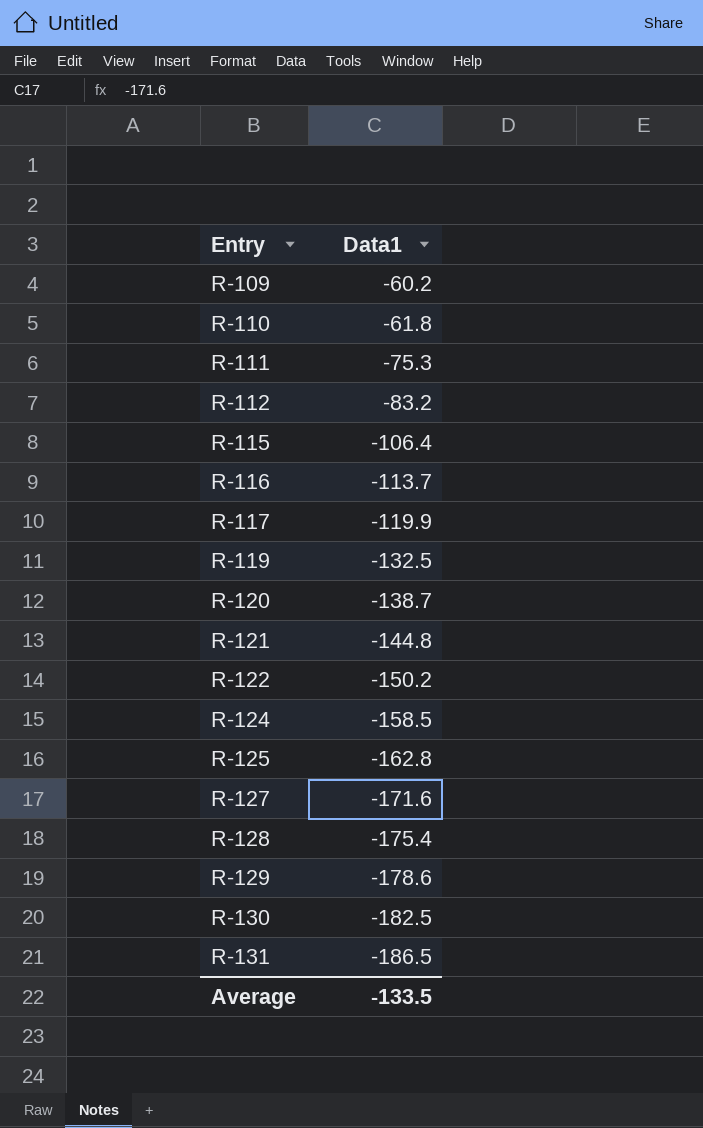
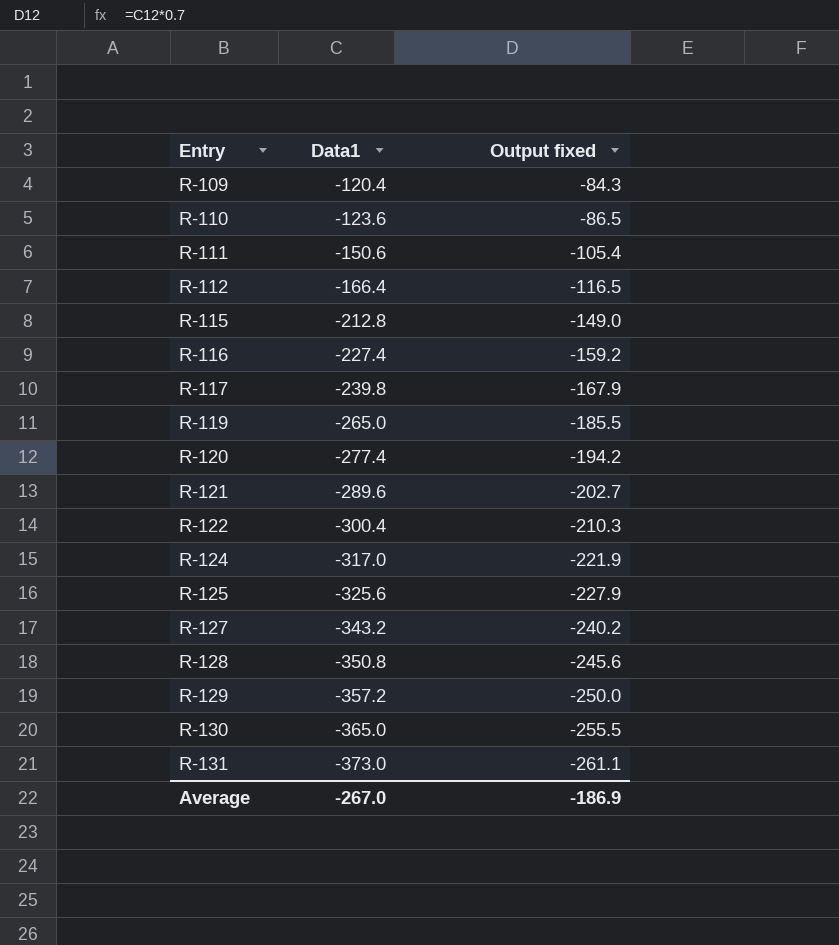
column Output fixed | formula: none -> [Data1] * 0.7
R-109 | Data1: -60.2 -> -120.4
R-110 | Data1: -61.8 -> -123.6
R-111 | Data1: -75.3 -> -150.6
R-112 | Data1: -83.2 -> -166.4
R-115 | Data1: -106.4 -> -212.8
R-116 | Data1: -113.7 -> -227.4
R-117 | Data1: -119.9 -> -239.8
R-119 | Data1: -132.5 -> -265.0
R-120 | Data1: -138.7 -> -277.4
R-121 | Data1: -144.8 -> -289.6
R-122 | Data1: -150.2 -> -300.4
R-124 | Data1: -158.5 -> -317.0
R-125 | Data1: -162.8 -> -325.6
R-127 | Data1: -171.6 -> -343.2
R-128 | Data1: -175.4 -> -350.8
R-129 | Data1: -178.6 -> -357.2
R-130 | Data1: -182.5 -> -365.0
R-131 | Data1: -186.5 -> -373.0
Average | Data1: -133.5 -> -267.0

